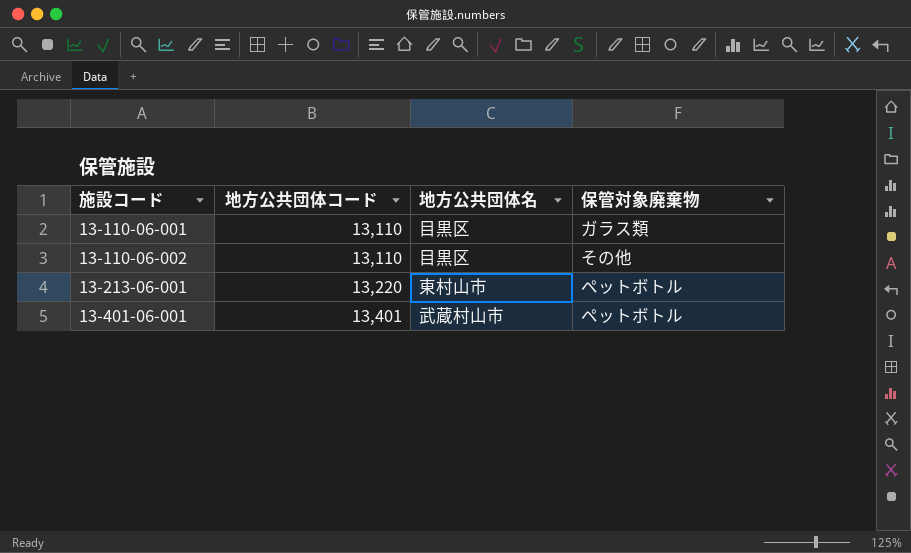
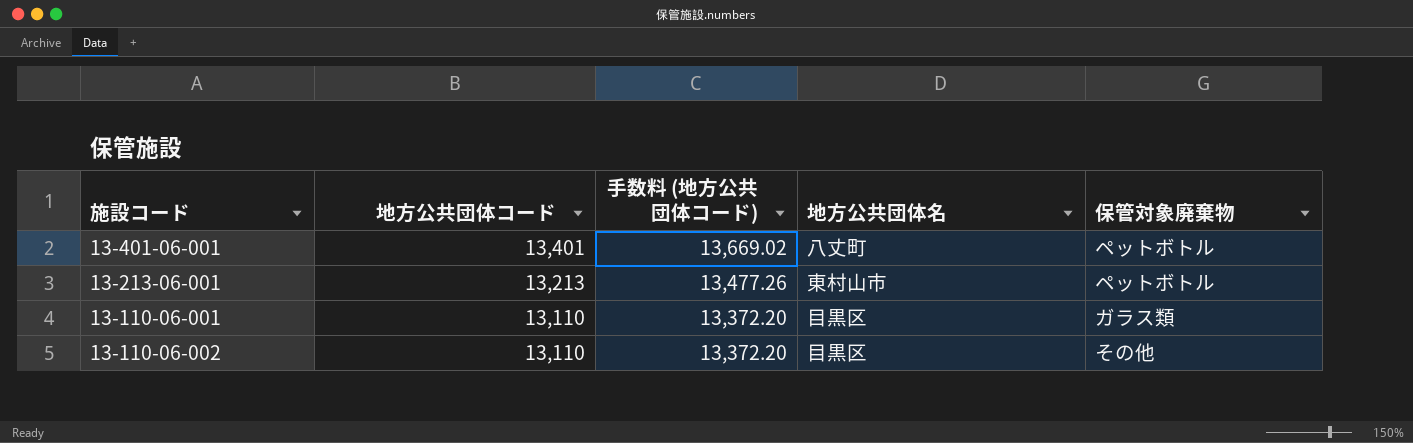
row order: 施設コード ascending -> 地方公共団体コード descending
column 手数料 (地方公共団体コード) | formula: none -> [地方公共団体コード] * 1.02
13-401-06-001 | 地方公共団体名: 武蔵村山市 -> 八丈町
13-213-06-001 | 地方公共団体コード: 13,220 -> 13,213

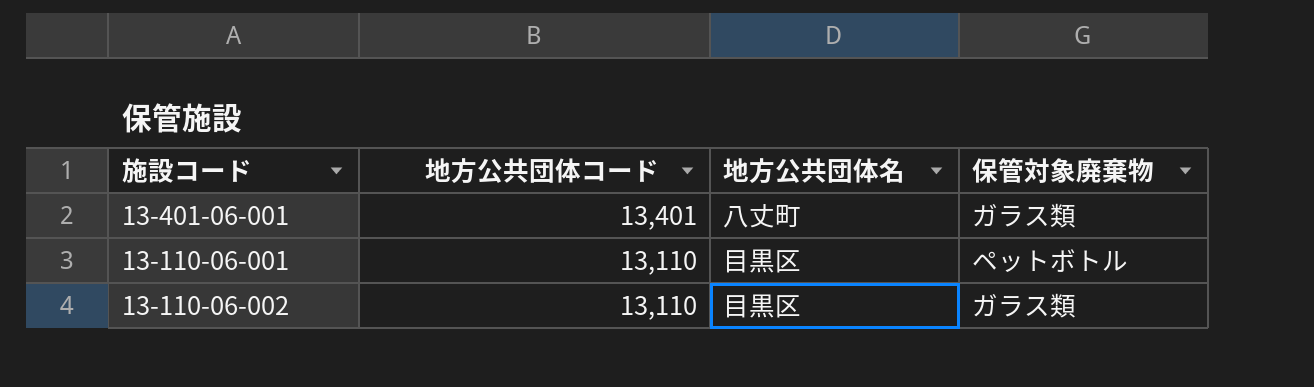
column 手数料 (地方公共団体コード) | formula: [地方公共団体コード] * 1.02 -> none
row 13-213-06-001: 13,213 | 13,477.26 | 東村山市 | ペットボトル -> none
13-401-06-001 | 保管対象廃棄物: ペットボトル -> ガラス類
13-110-06-001 | 保管対象廃棄物: ガラス類 -> ペットボトル
13-110-06-002 | 保管対象廃棄物: その他 -> ガラス類

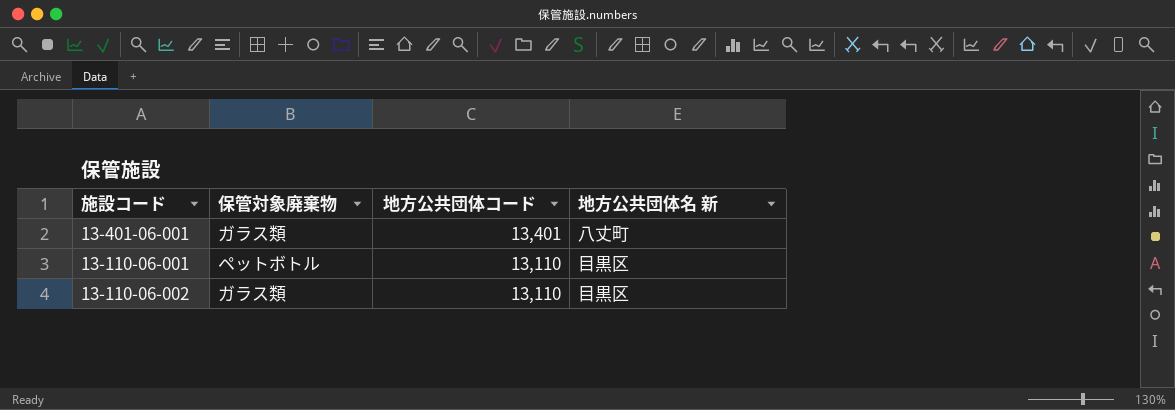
column 保管対象廃棄物 | position: 4 -> 2
column name: 地方公共団体名 -> 地方公共団体名 新

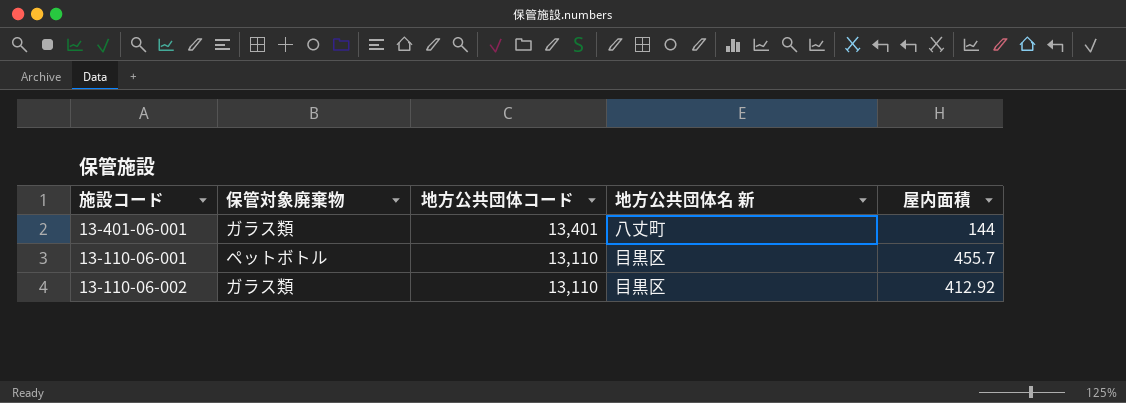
column 屋内面積 | position: none -> 5

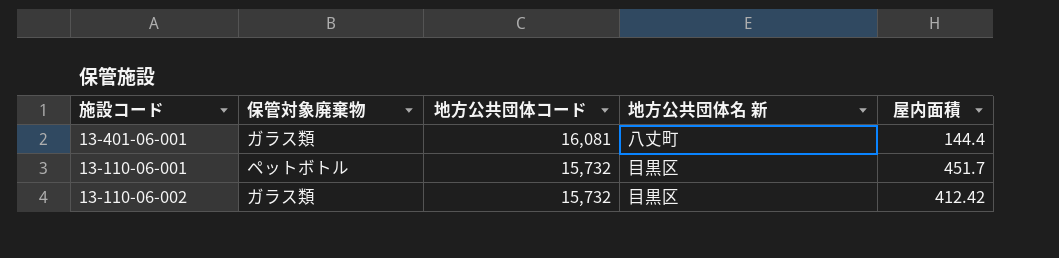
13-401-06-001 | 地方公共団体コード: 13,401 -> 16,081
13-401-06-001 | 屋内面積: 144 -> 144.4
13-110-06-001 | 地方公共団体コード: 13,110 -> 15,732
13-110-06-001 | 屋内面積: 455.7 -> 451.7
13-110-06-002 | 地方公共団体コード: 13,110 -> 15,732
13-110-06-002 | 屋内面積: 412.92 -> 412.42

